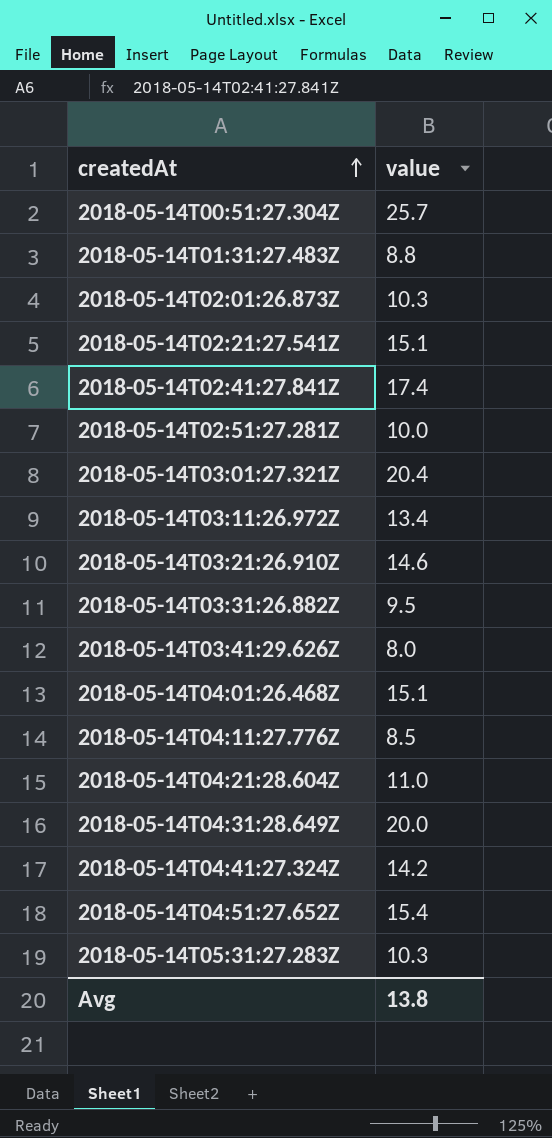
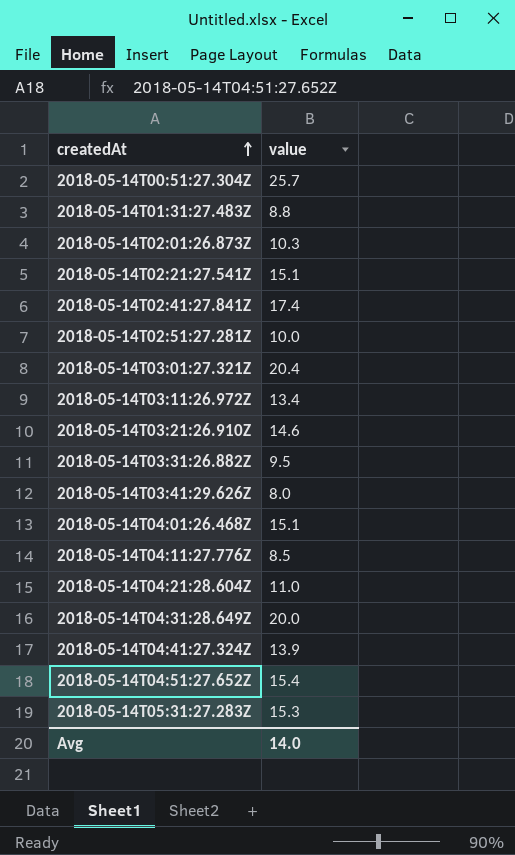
2018-05-14T04:41:27.324Z | value: 14.2 -> 13.9
2018-05-14T05:31:27.283Z | value: 10.3 -> 15.3
Avg | value: 13.8 -> 14.0

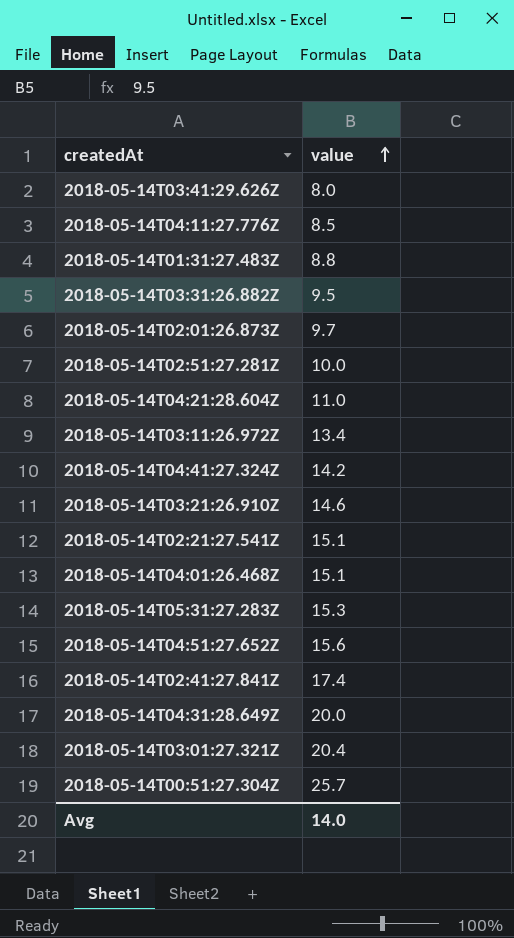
row order: createdAt ascending -> value ascending
2018-05-14T02:01:26.873Z | value: 10.3 -> 9.7
2018-05-14T04:41:27.324Z | value: 13.9 -> 14.2
2018-05-14T04:51:27.652Z | value: 15.4 -> 15.6

